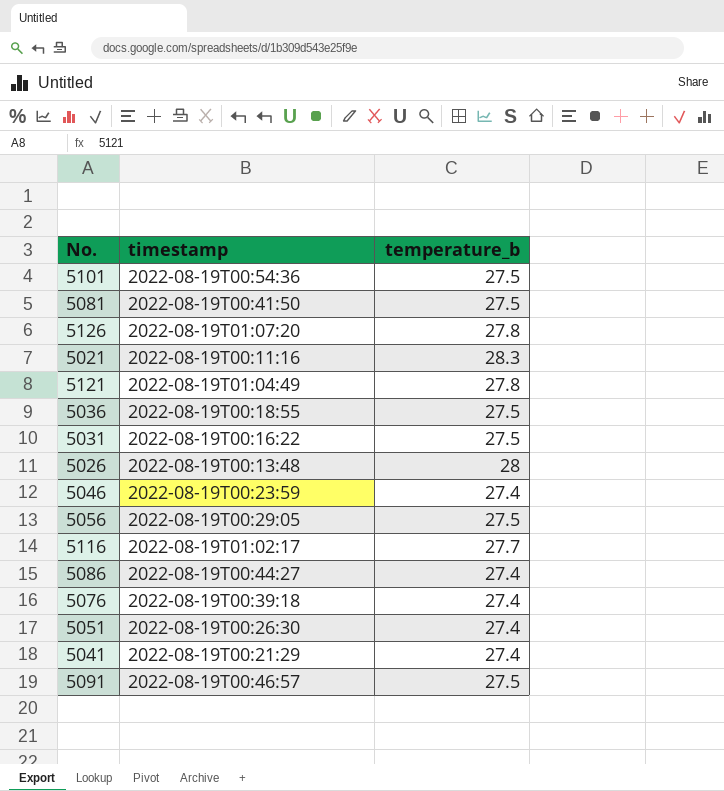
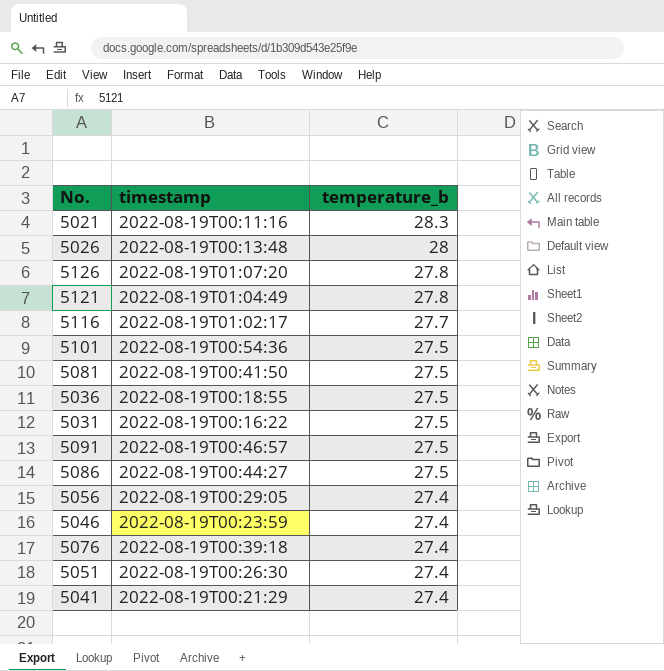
row order: none -> temperature_b descending
5086 | temperature_b: 27.4 -> 27.5
5056 | temperature_b: 27.5 -> 27.4

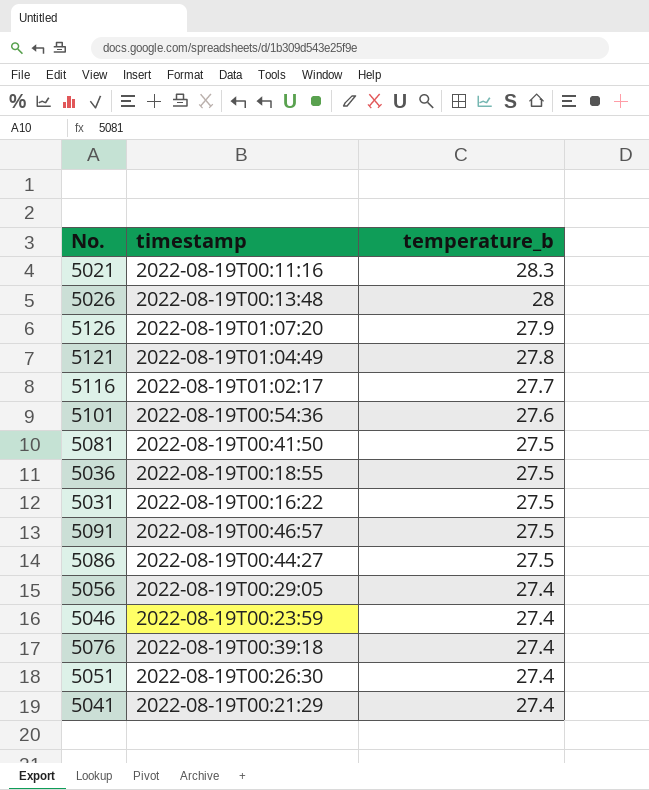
5126 | temperature_b: 27.8 -> 27.9
5101 | temperature_b: 27.5 -> 27.6

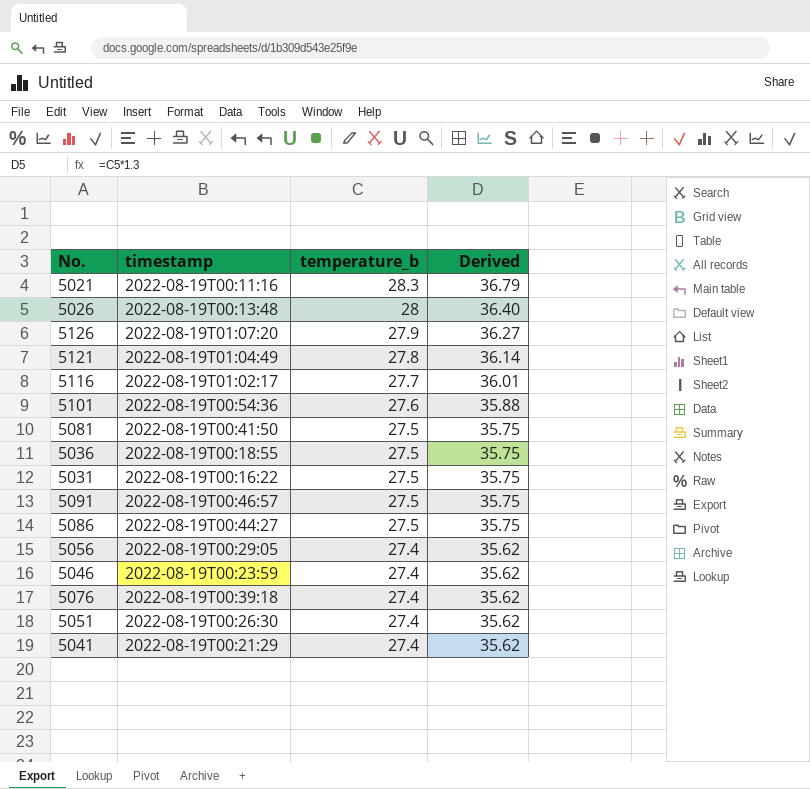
column Derived | formula: none -> [temperature_b] * 1.3

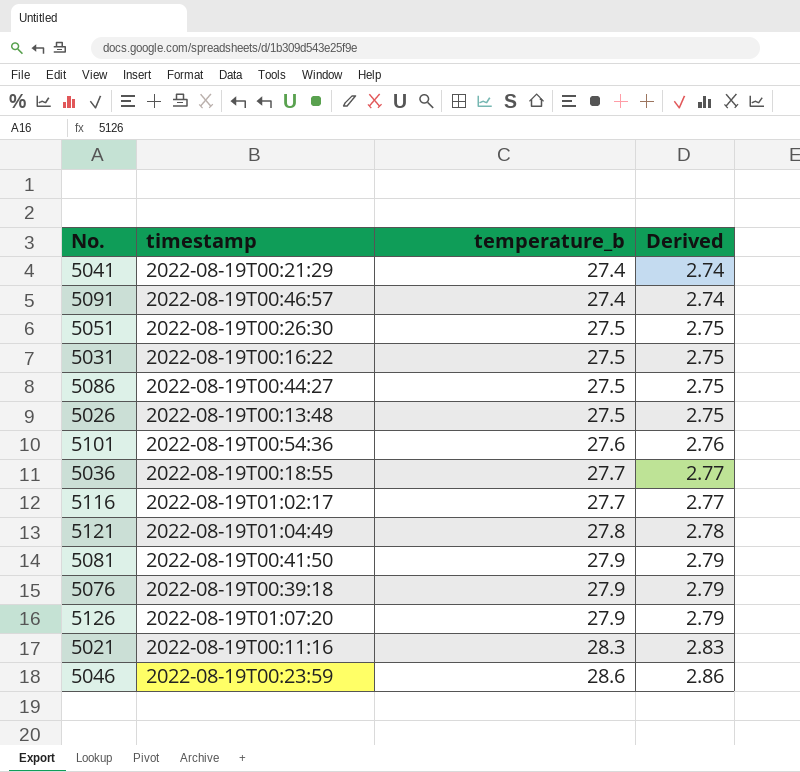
row order: temperature_b descending -> temperature_b ascending
column Derived | formula: [temperature_b] * 1.3 -> [temperature_b] * 0.1
row 5056: 2022-08-19T00:29:05 | 27.4 | 35.62 -> none
5091 | temperature_b: 27.5 -> 27.4
5051 | temperature_b: 27.4 -> 27.5
5026 | temperature_b: 28 -> 27.5
5036 | temperature_b: 27.5 -> 27.7
5081 | temperature_b: 27.5 -> 27.9
5076 | temperature_b: 27.4 -> 27.9
5046 | temperature_b: 27.4 -> 28.6

